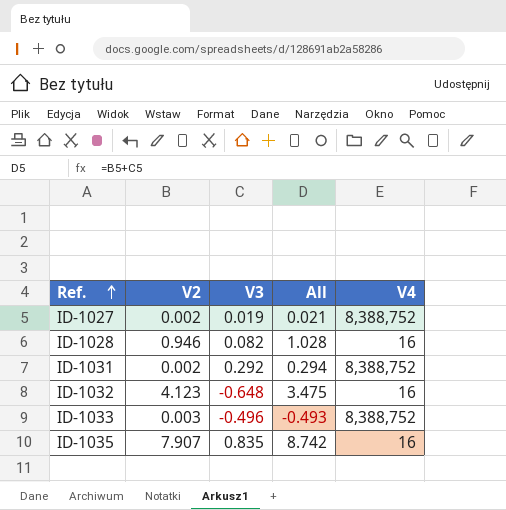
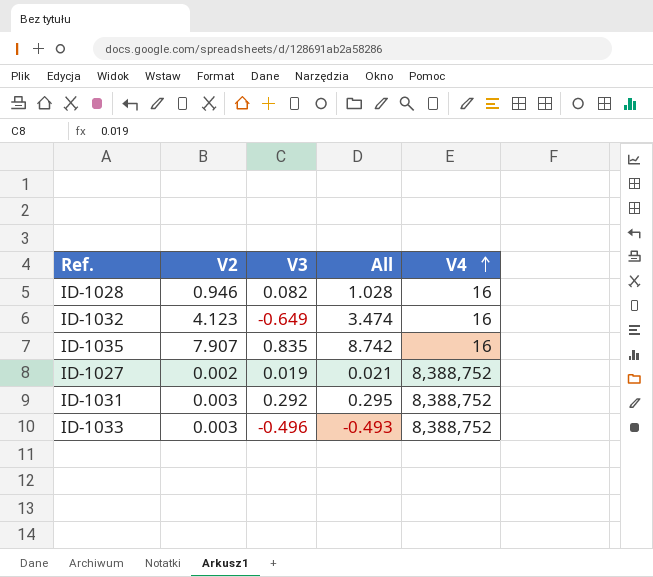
row order: Ref. ascending -> V4 ascending
ID-1032 | V3: -0.648 -> -0.649
ID-1032 | All: 3.475 -> 3.474
ID-1031 | V2: 0.002 -> 0.003
ID-1031 | All: 0.294 -> 0.295

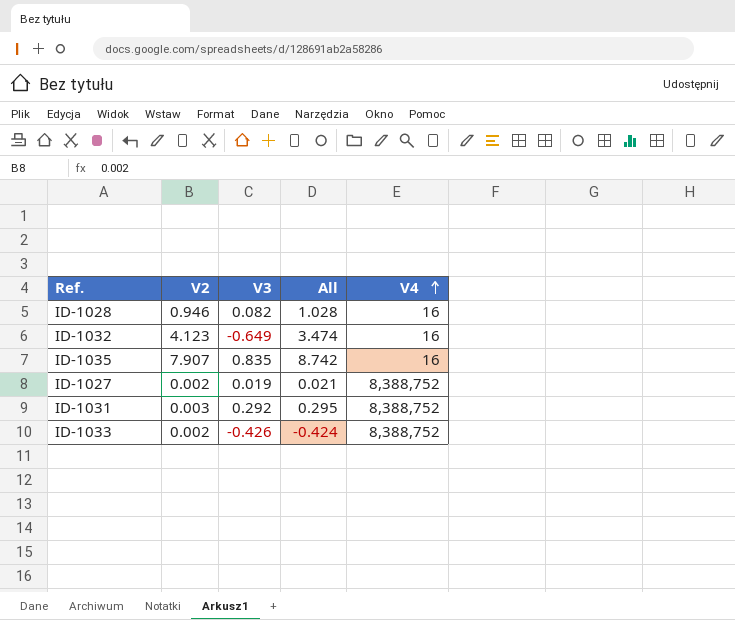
ID-1033 | V2: 0.003 -> 0.002
ID-1033 | V3: -0.496 -> -0.426
ID-1033 | All: -0.493 -> -0.424

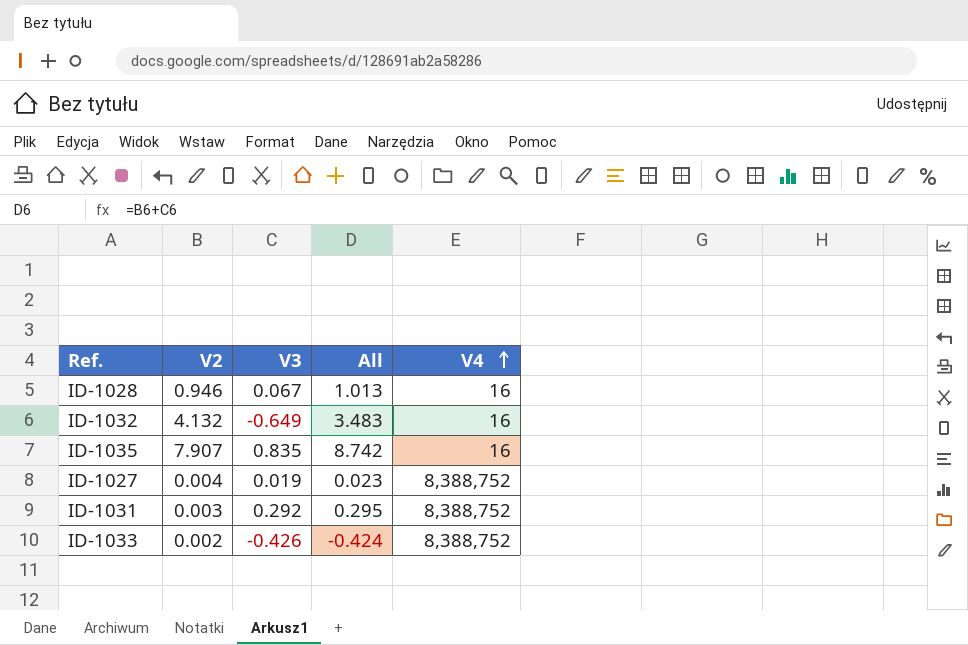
ID-1028 | V3: 0.082 -> 0.067
ID-1028 | All: 1.028 -> 1.013
ID-1032 | V2: 4.123 -> 4.132
ID-1032 | All: 3.474 -> 3.483
ID-1027 | V2: 0.002 -> 0.004
ID-1027 | All: 0.021 -> 0.023

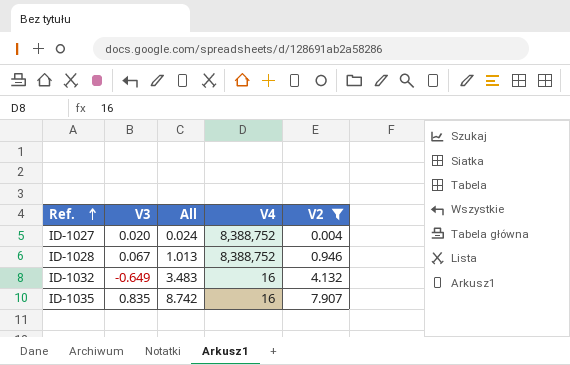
filter: none -> V2 >= 0.004
row order: V4 ascending -> Ref. ascending
column V2 | position: 2 -> 5
ID-1027 | V3: 0.019 -> 0.020
ID-1027 | All: 0.023 -> 0.024
ID-1028 | V4: 16 -> 8,388,752

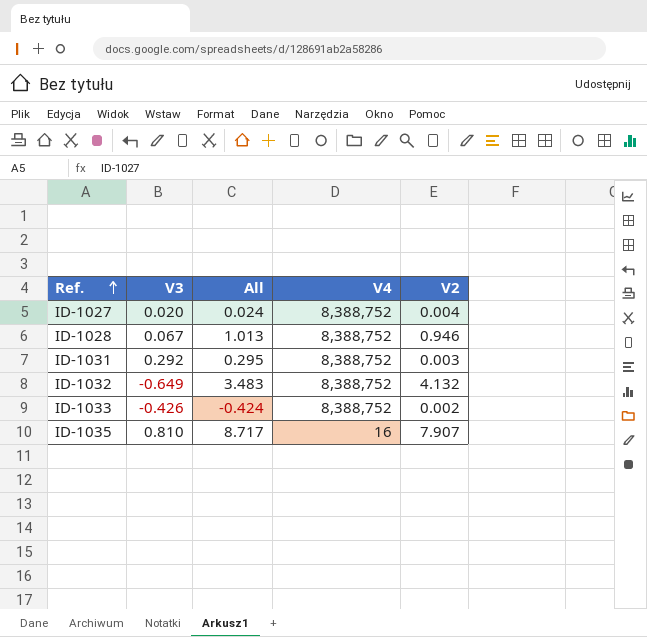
filter: V2 >= 0.004 -> none
ID-1032 | V4: 16 -> 8,388,752
ID-1035 | V3: 0.835 -> 0.810
ID-1035 | All: 8.742 -> 8.717

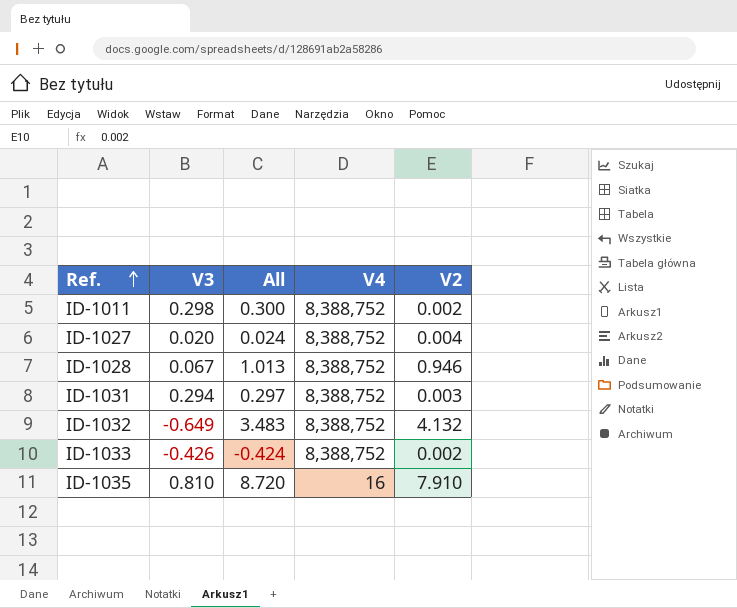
row ID-1011: none -> 0.298 | 0.300 | 8,388,752 | 0.002
ID-1031 | V3: 0.292 -> 0.294
ID-1031 | All: 0.295 -> 0.297
ID-1035 | All: 8.717 -> 8.720
ID-1035 | V2: 7.907 -> 7.910

